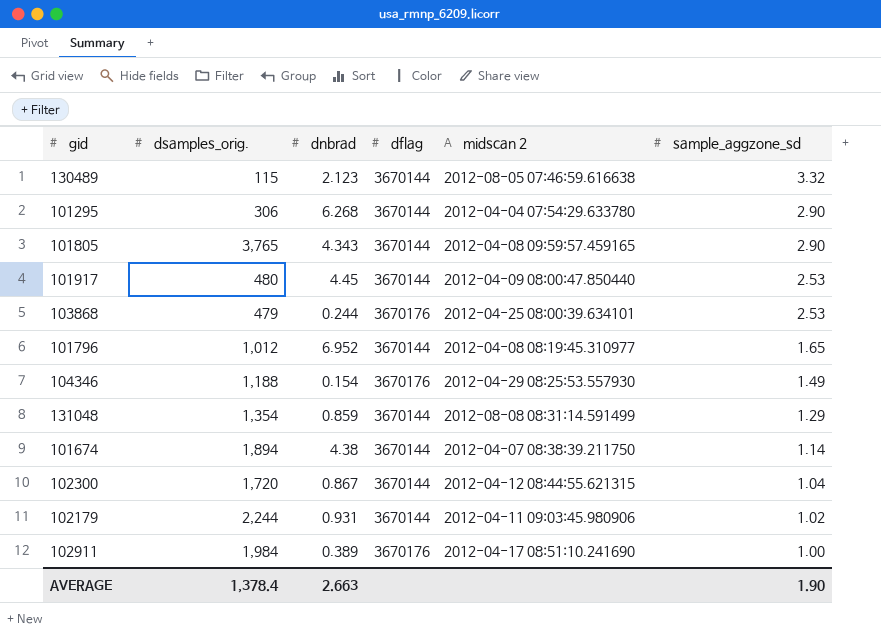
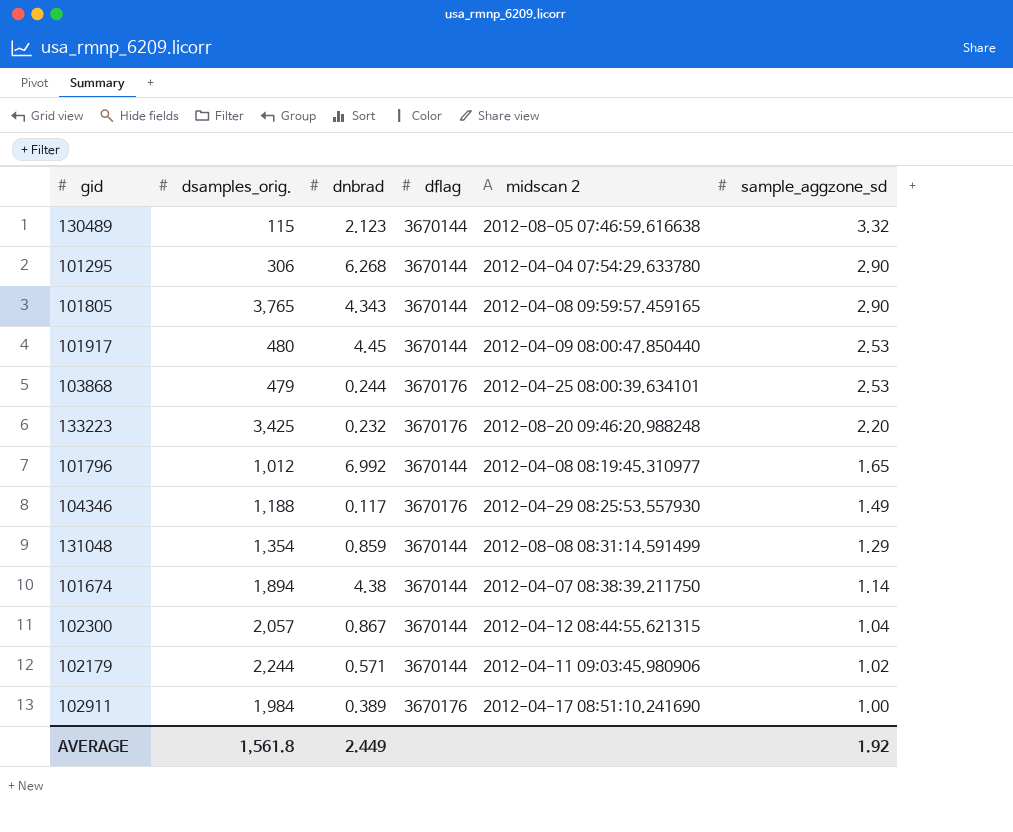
row 133223: none -> 3,425 | 0.232 | 3670176 | 2012-08-20 09:46:20.988248 | 2.20
101796 | dnbrad: 6.952 -> 6.992
104346 | dnbrad: 0.154 -> 0.117
102300 | dsamples_orig.: 1,720 -> 2,057
102179 | dnbrad: 0.931 -> 0.571
AVERAGE | dsamples_orig.: 1,378.4 -> 1,561.8
AVERAGE | dnbrad: 2.663 -> 2.449
AVERAGE | sample_aggzone_sd: 1.90 -> 1.92

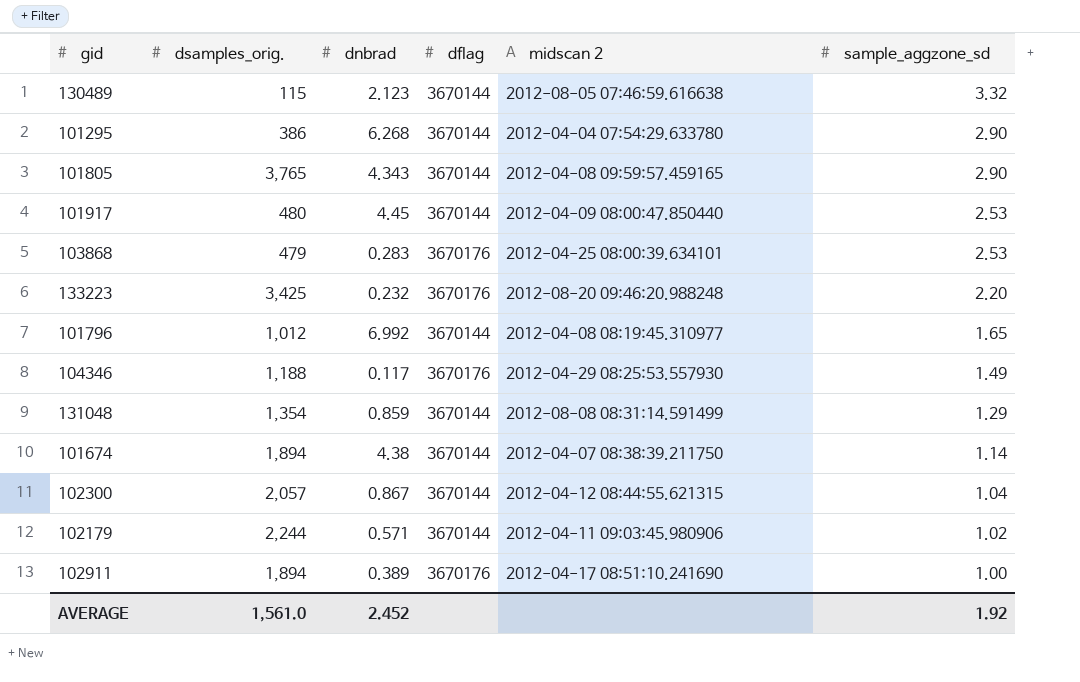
101295 | dsamples_orig.: 306 -> 386
103868 | dnbrad: 0.244 -> 0.283
102911 | dsamples_orig.: 1,984 -> 1,894
AVERAGE | dsamples_orig.: 1,561.8 -> 1,561.0
AVERAGE | dnbrad: 2.449 -> 2.452

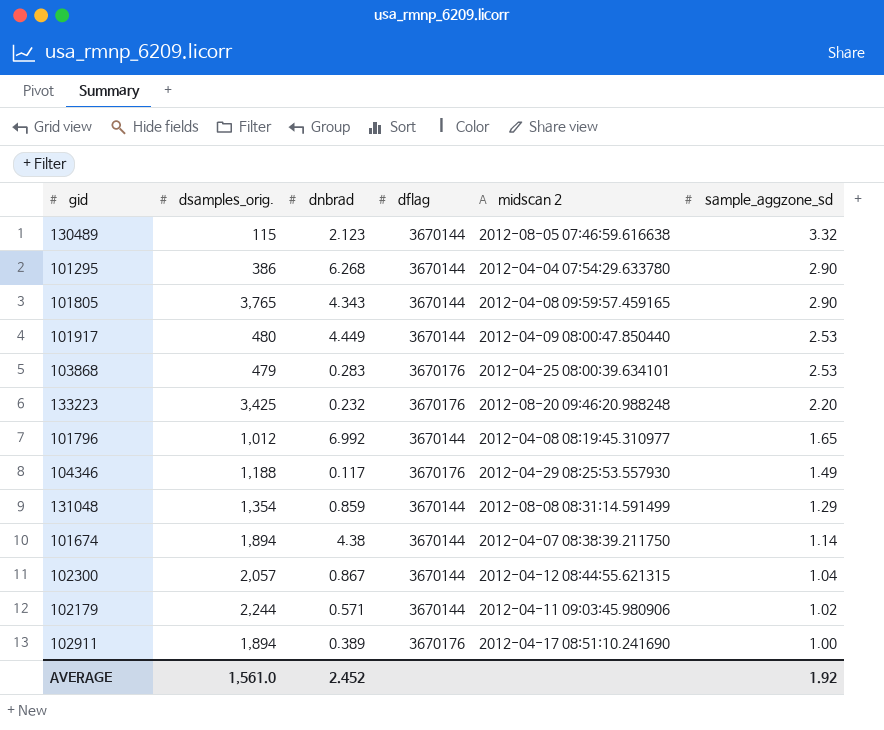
101917 | dnbrad: 4.45 -> 4.449

